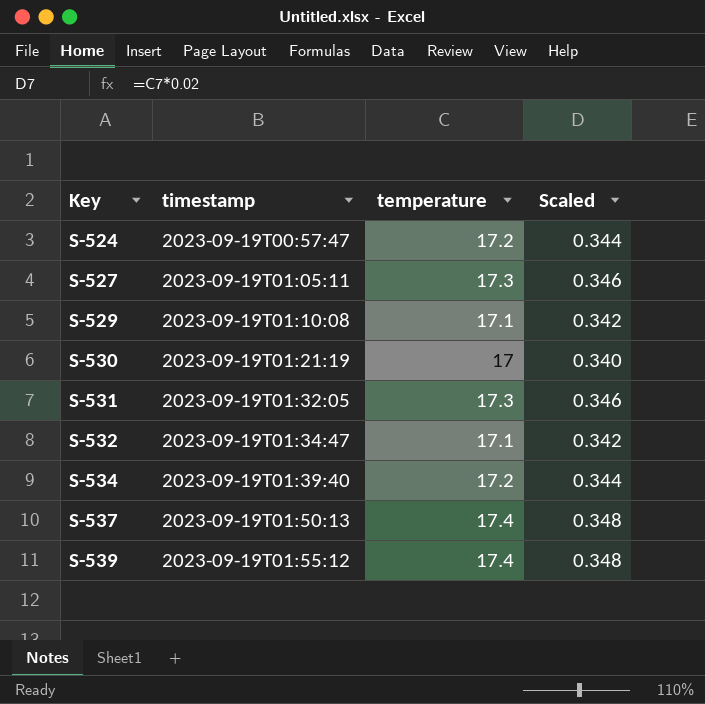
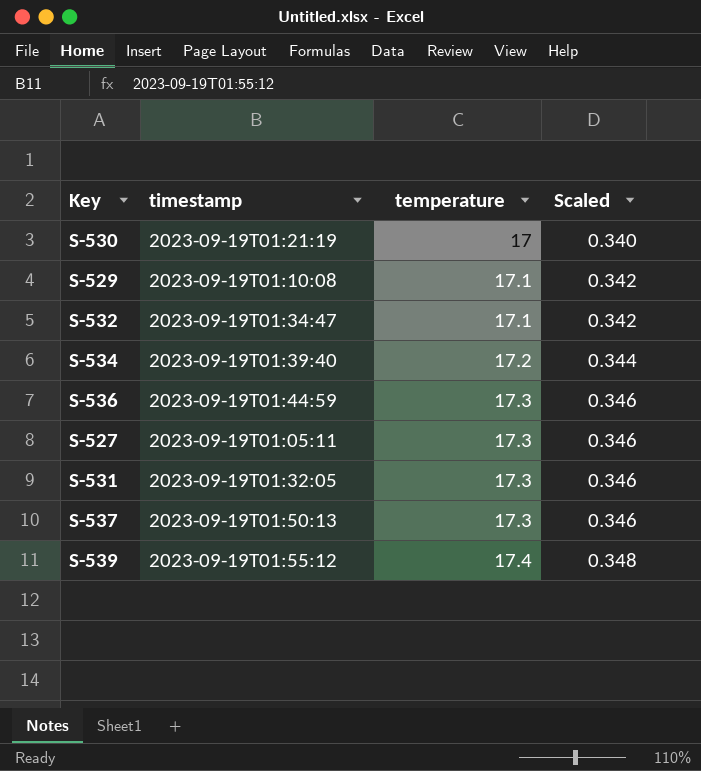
row order: Key ascending -> temperature ascending
row S-524: 2023-09-19T00:57:47 | 17.2 | 0.344 -> none
row S-536: none -> 2023-09-19T01:44:59 | 17.3 | 0.346
S-537 | temperature: 17.4 -> 17.3
S-537 | Scaled: 0.348 -> 0.346

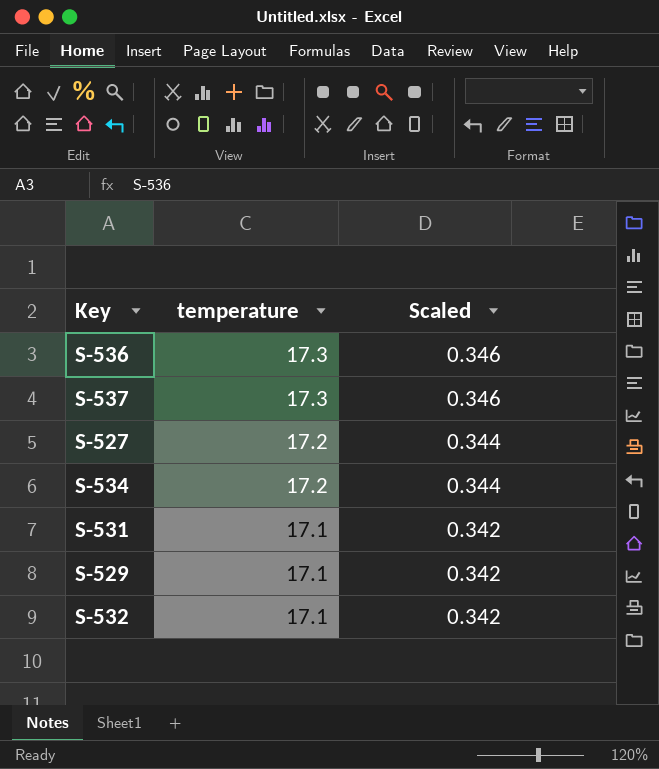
row order: temperature ascending -> temperature descending
column timestamp | position: 2 -> none
row S-530: 2023-09-19T01:21:19 | 17 | 0.340 -> none
row S-539: 2023-09-19T01:55:12 | 17.4 | 0.348 -> none
S-527 | temperature: 17.3 -> 17.2
S-527 | Scaled: 0.346 -> 0.344
S-531 | temperature: 17.3 -> 17.1
S-531 | Scaled: 0.346 -> 0.342

